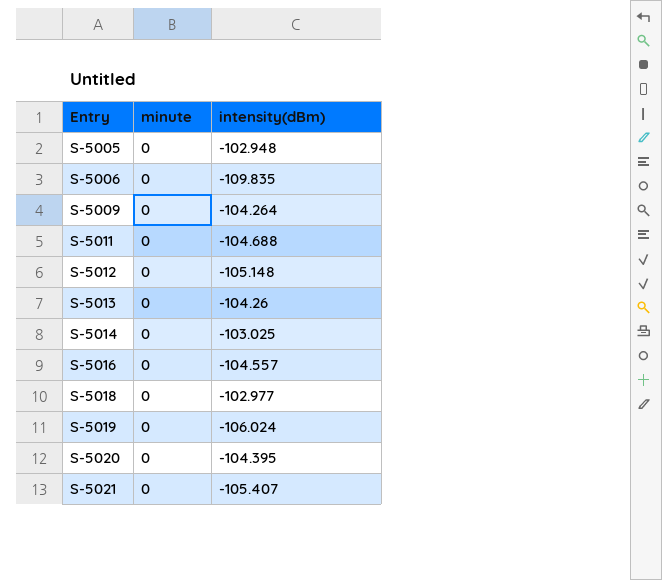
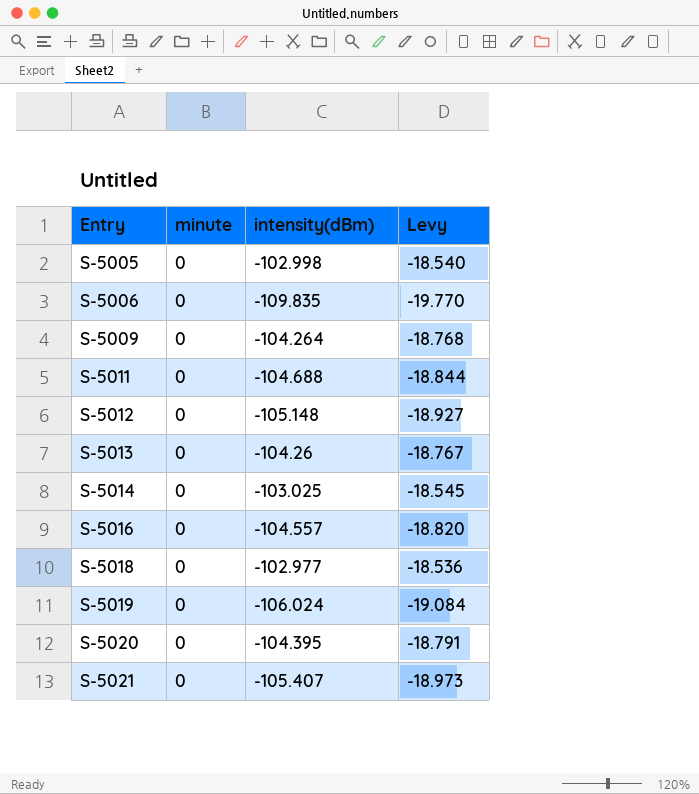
column Levy | formula: none -> [intensity(dBm)] * 0.18
S-5005 | intensity(dBm): -102.948 -> -102.998

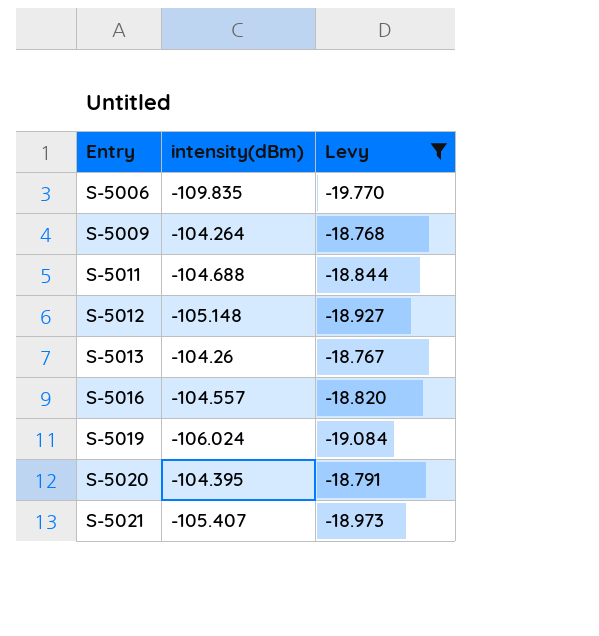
filter: none -> Levy <= -18.767
column minute | position: 2 -> none

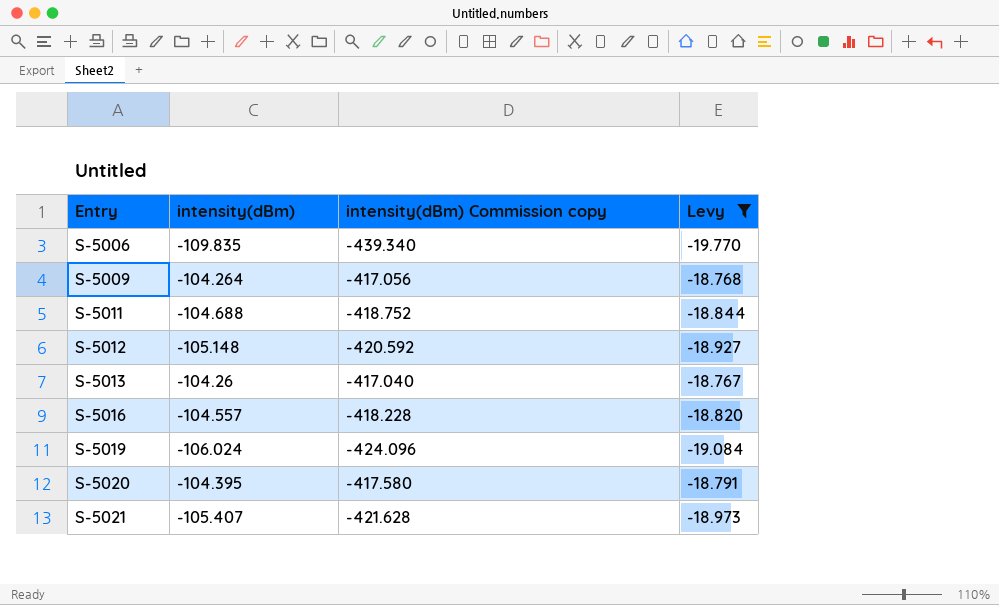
column intensity(dBm) Commission copy | formula: none -> [intensity(dBm)] * 4

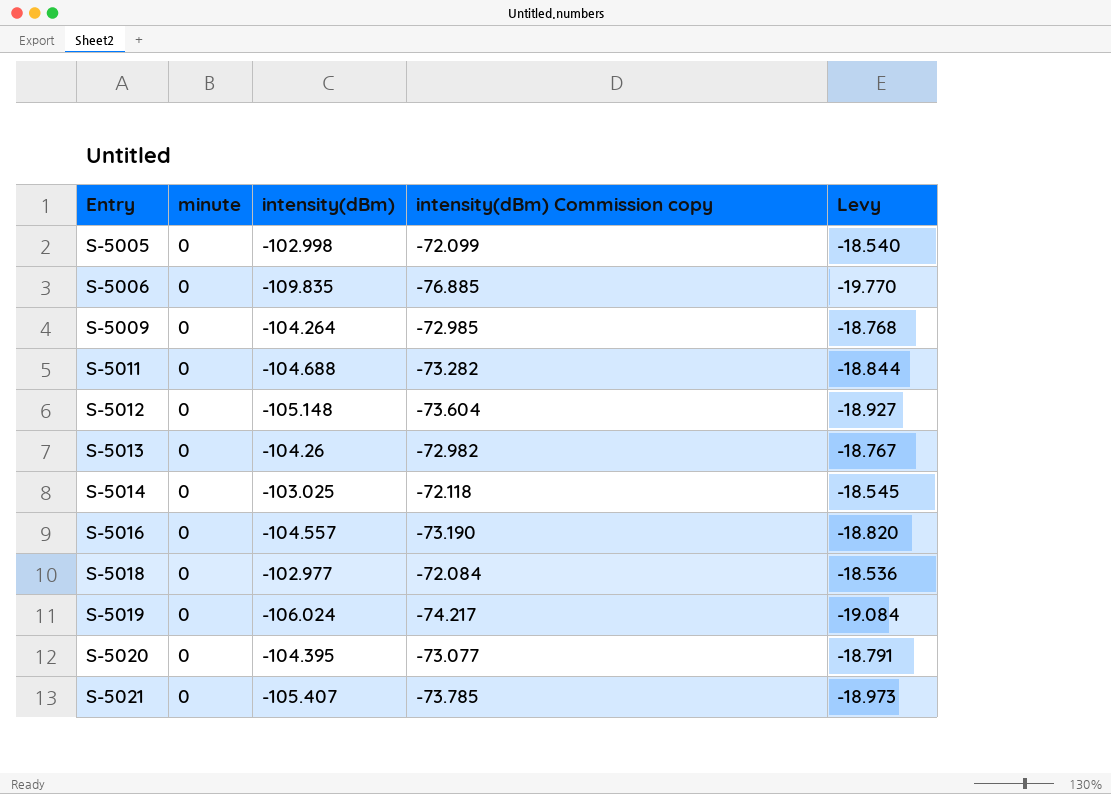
filter: Levy <= -18.767 -> none
column minute | position: none -> 2
column intensity(dBm) Commission copy | formula: [intensity(dBm)] * 4 -> [intensity(dBm)] * 0.7

